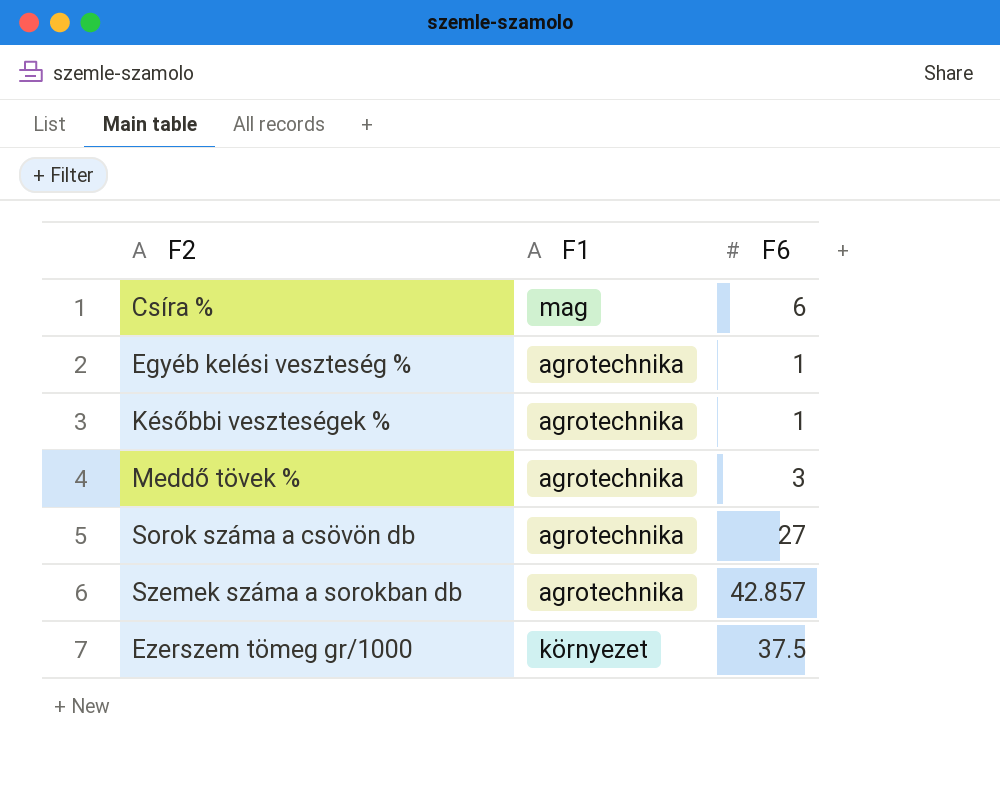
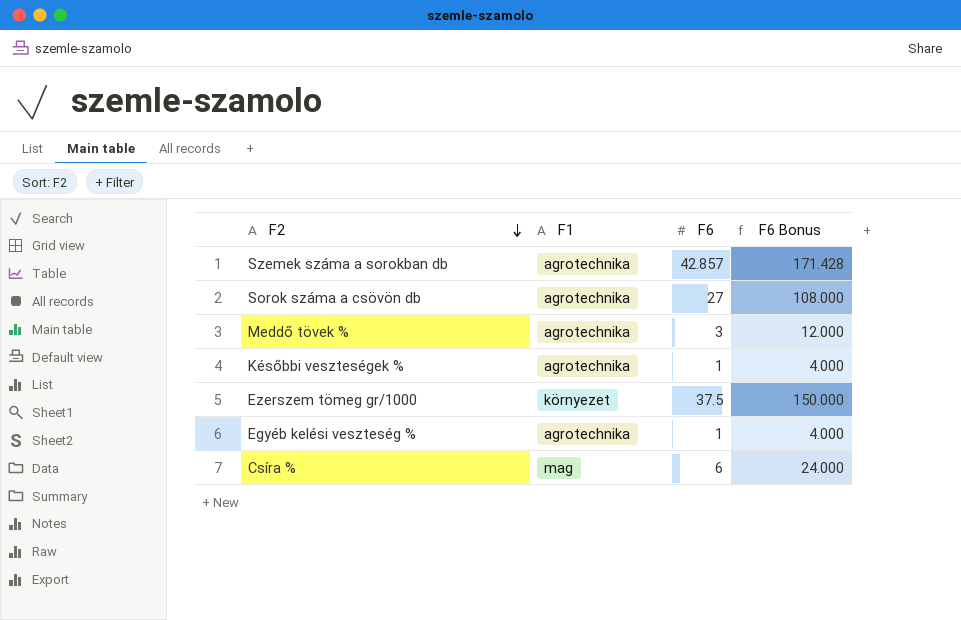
row order: none -> F2 descending
column F6 Bonus | formula: none -> [F6] * 4

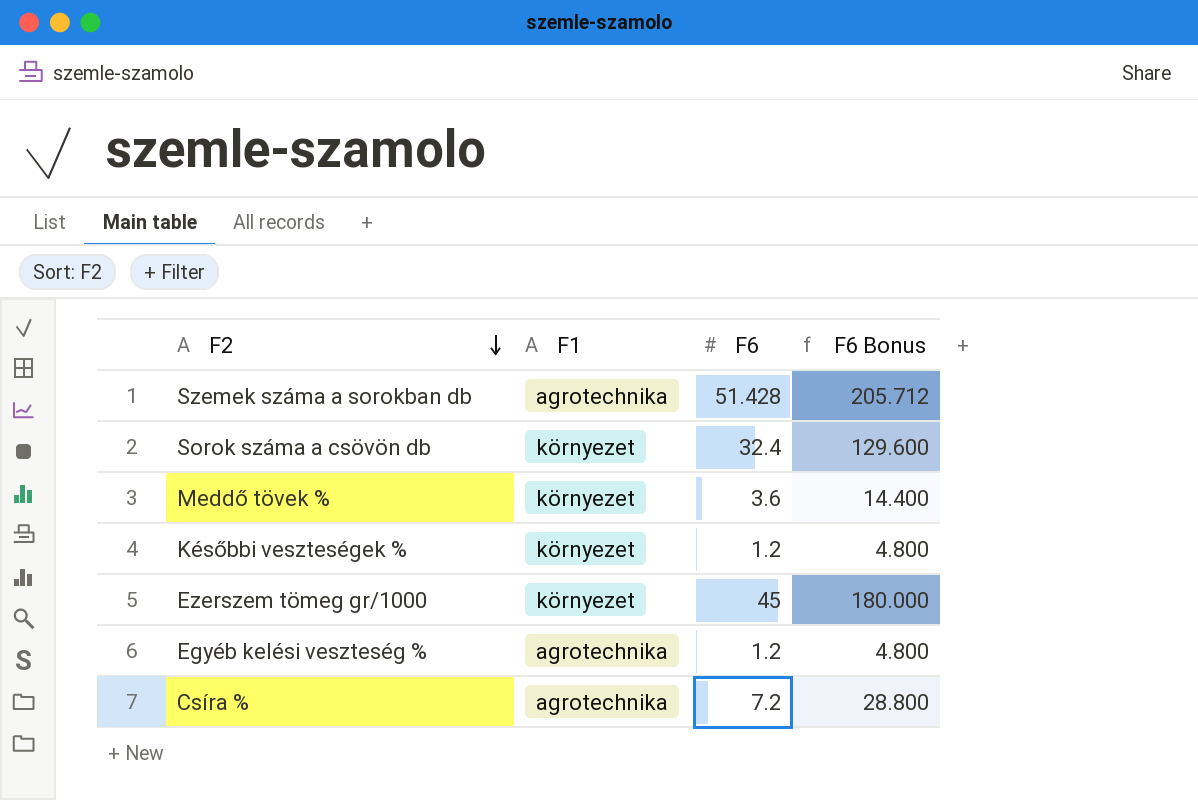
Szemek száma a sorokban db | F6: 42.857 -> 51.428
Szemek száma a sorokban db | F6 Bonus: 171.428 -> 205.712
Sorok száma a csövön db | F1: agrotechnika -> környezet
Sorok száma a csövön db | F6: 27 -> 32.4
Sorok száma a csövön db | F6 Bonus: 108.000 -> 129.600
Meddő tövek % | F1: agrotechnika -> környezet
Meddő tövek % | F6: 3 -> 3.6
Meddő tövek % | F6 Bonus: 12.000 -> 14.400
Későbbi veszteségek % | F1: agrotechnika -> környezet
Későbbi veszteségek % | F6: 1 -> 1.2
Későbbi veszteségek % | F6 Bonus: 4.000 -> 4.800
Ezerszem tömeg gr/1000 | F6: 37.5 -> 45
Ezerszem tömeg gr/1000 | F6 Bonus: 150.000 -> 180.000
Egyéb kelési veszteség % | F6: 1 -> 1.2
Egyéb kelési veszteség % | F6 Bonus: 4.000 -> 4.800
Csíra % | F1: mag -> agrotechnika
Csíra % | F6: 6 -> 7.2
Csíra % | F6 Bonus: 24.000 -> 28.800

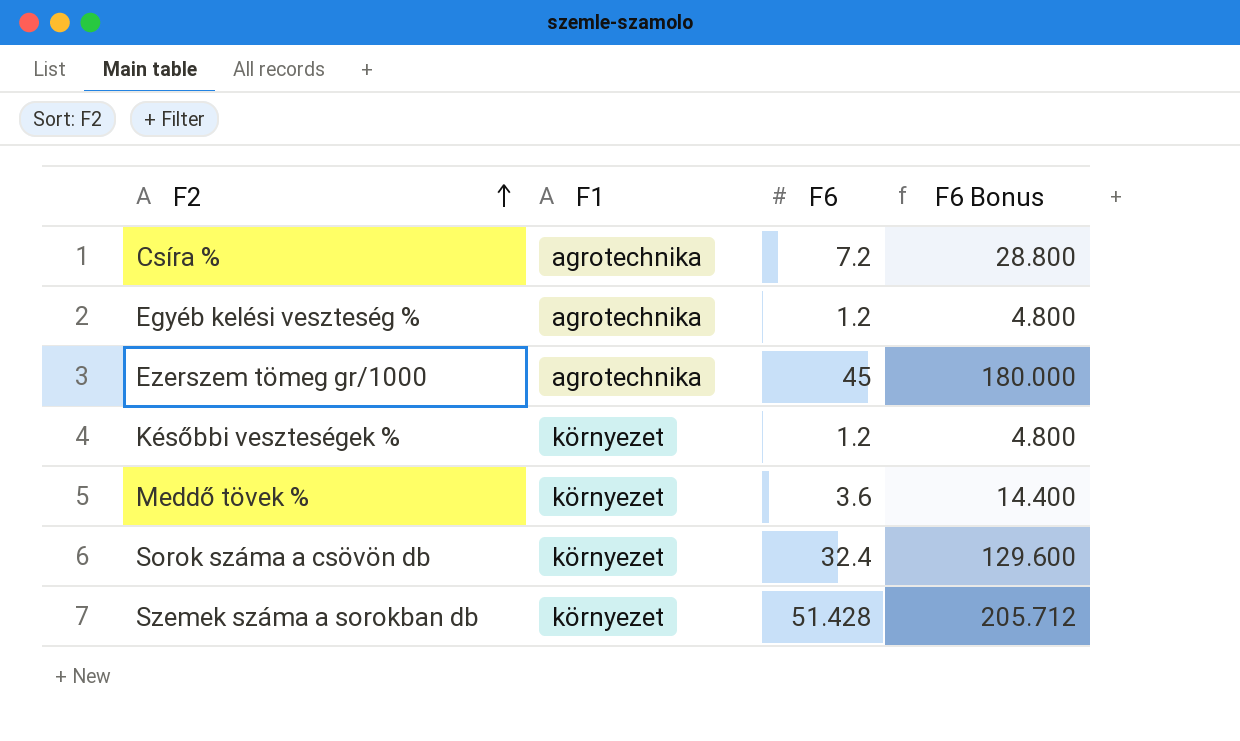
row order: F2 descending -> F2 ascending
Ezerszem tömeg gr/1000 | F1: környezet -> agrotechnika
Szemek száma a sorokban db | F1: agrotechnika -> környezet

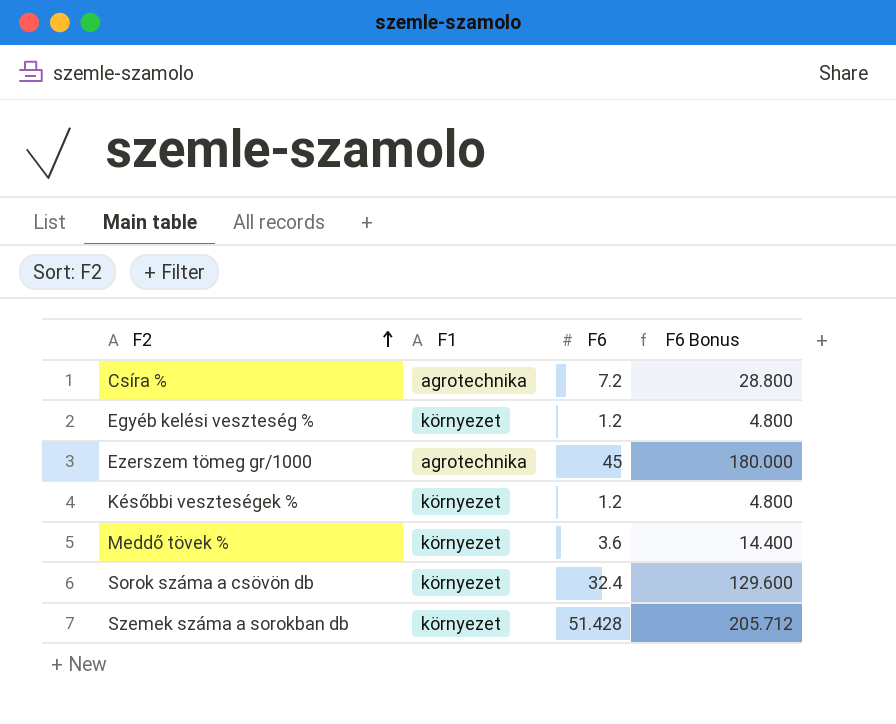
Egyéb kelési veszteség % | F1: agrotechnika -> környezet

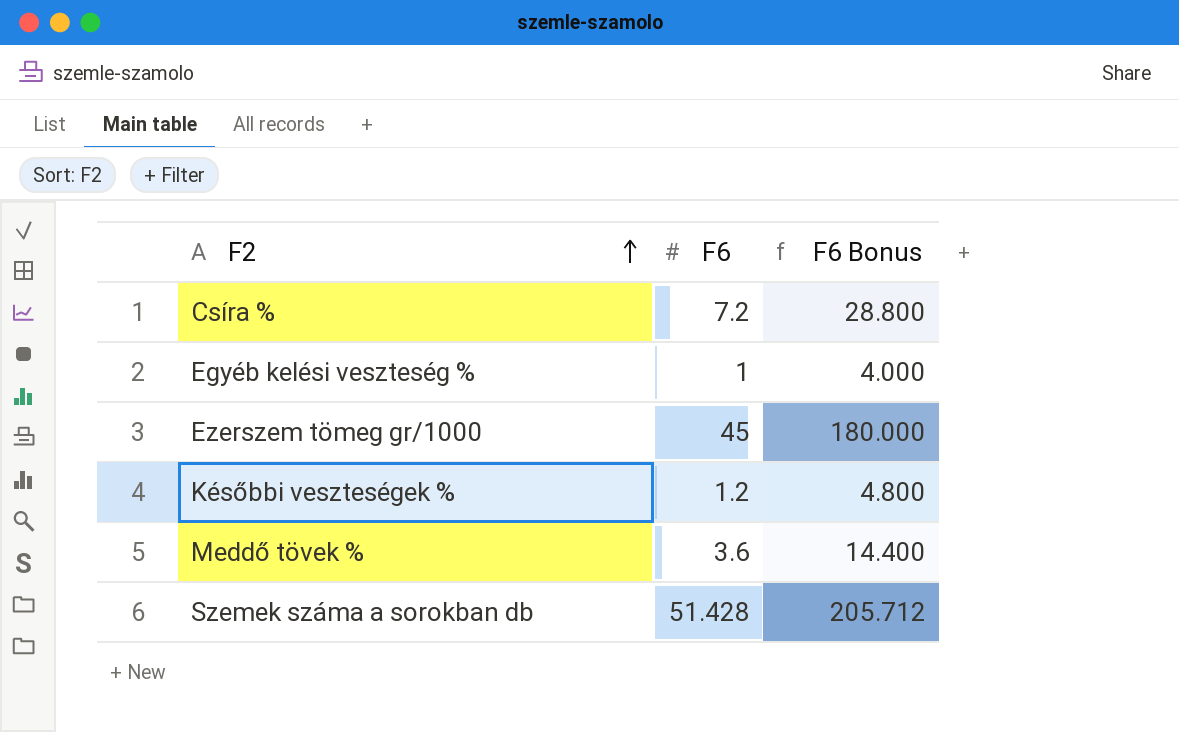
column F1 | position: 2 -> none
row Sorok száma a csövön db: környezet | 32.4 | 129.600 -> none
Egyéb kelési veszteség % | F6: 1.2 -> 1
Egyéb kelési veszteség % | F6 Bonus: 4.800 -> 4.000

